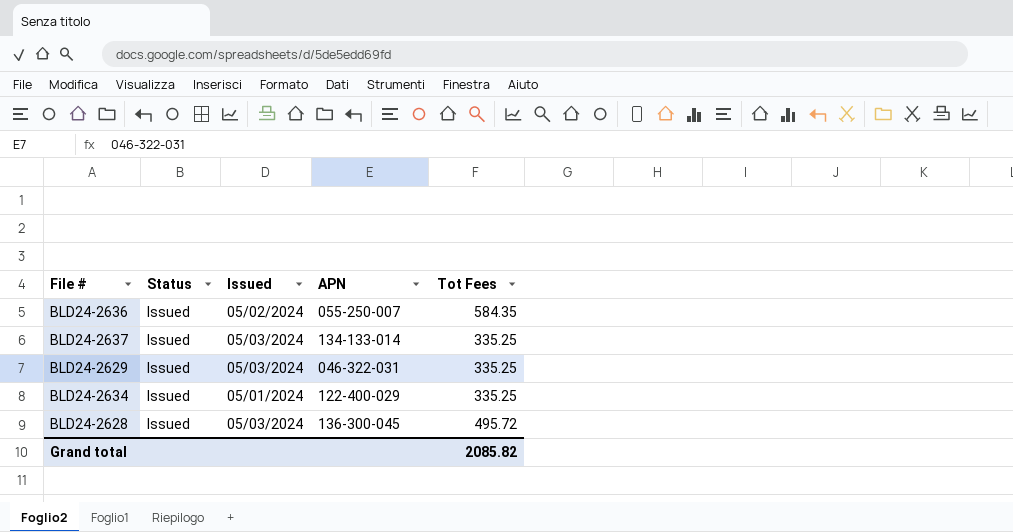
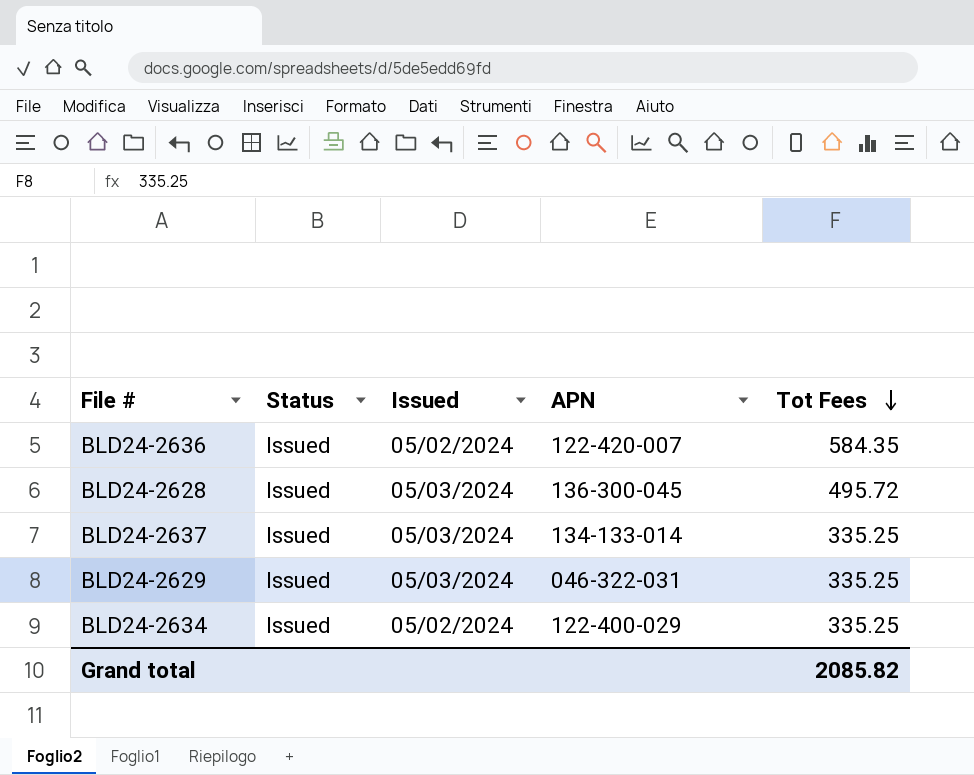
row order: none -> Tot Fees descending
BLD24-2636 | APN: 055-250-007 -> 122-420-007
BLD24-2634 | Issued: 05/01/2024 -> 05/02/2024

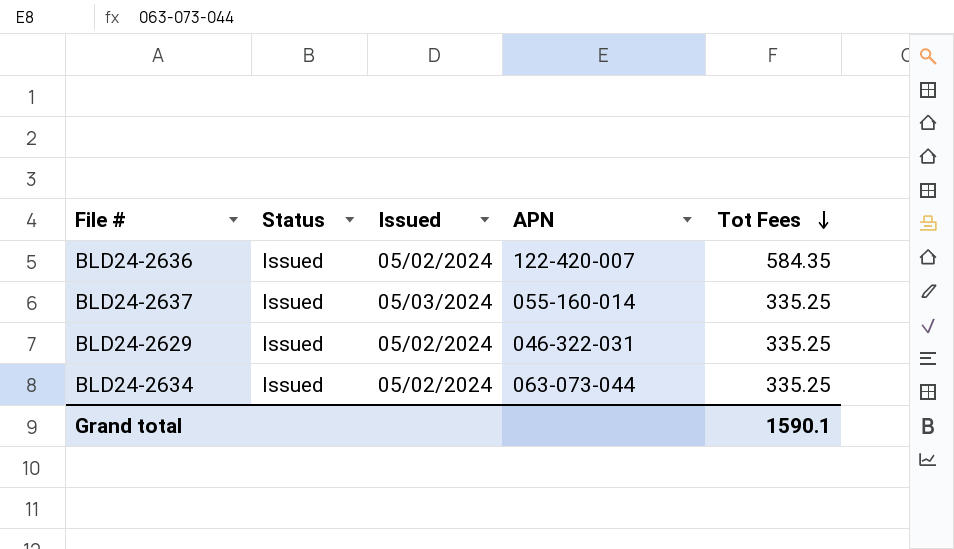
row BLD24-2628: Issued | 05/03/2024 | 136-300-045 | 495.72 -> none
BLD24-2637 | APN: 134-133-014 -> 055-160-014
BLD24-2629 | Issued: 05/03/2024 -> 05/02/2024
BLD24-2634 | APN: 122-400-029 -> 063-073-044
Grand total | Tot Fees: 2085.82 -> 1590.1

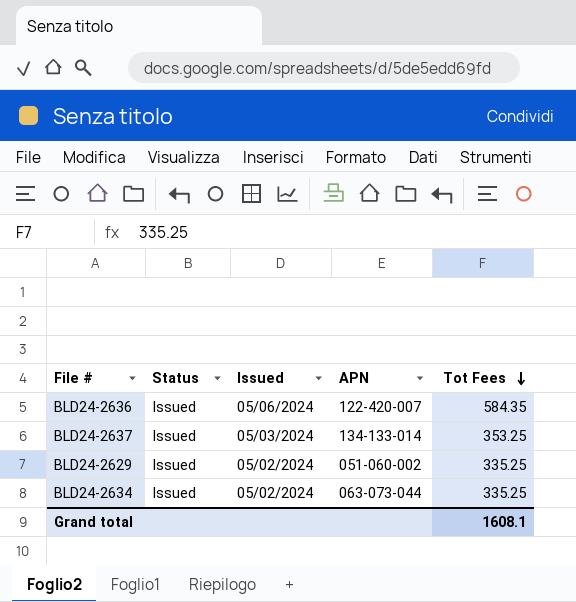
BLD24-2636 | Issued: 05/02/2024 -> 05/06/2024
BLD24-2637 | APN: 055-160-014 -> 134-133-014
BLD24-2637 | Tot Fees: 335.25 -> 353.25
BLD24-2629 | APN: 046-322-031 -> 051-060-002
Grand total | Tot Fees: 1590.1 -> 1608.1

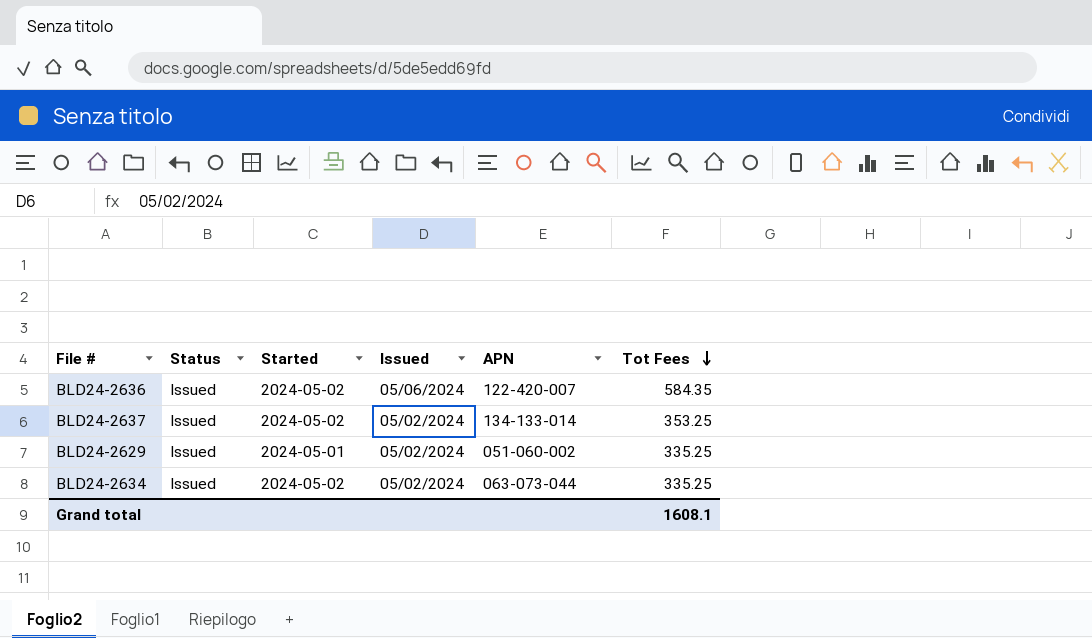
column Started | position: none -> 3
BLD24-2637 | Issued: 05/03/2024 -> 05/02/2024

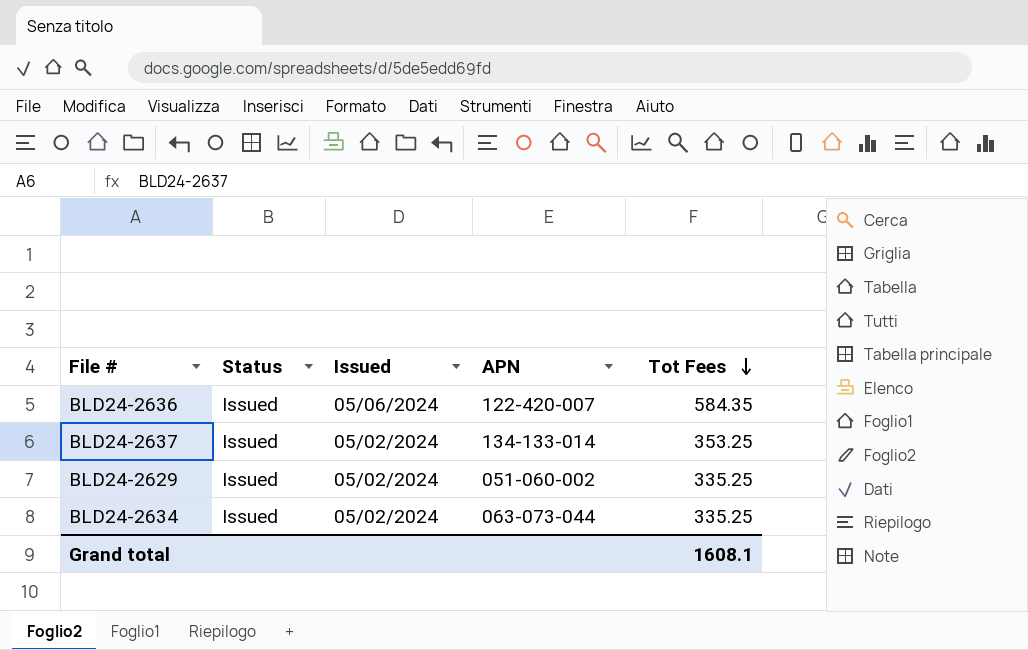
column Started | position: 3 -> none

